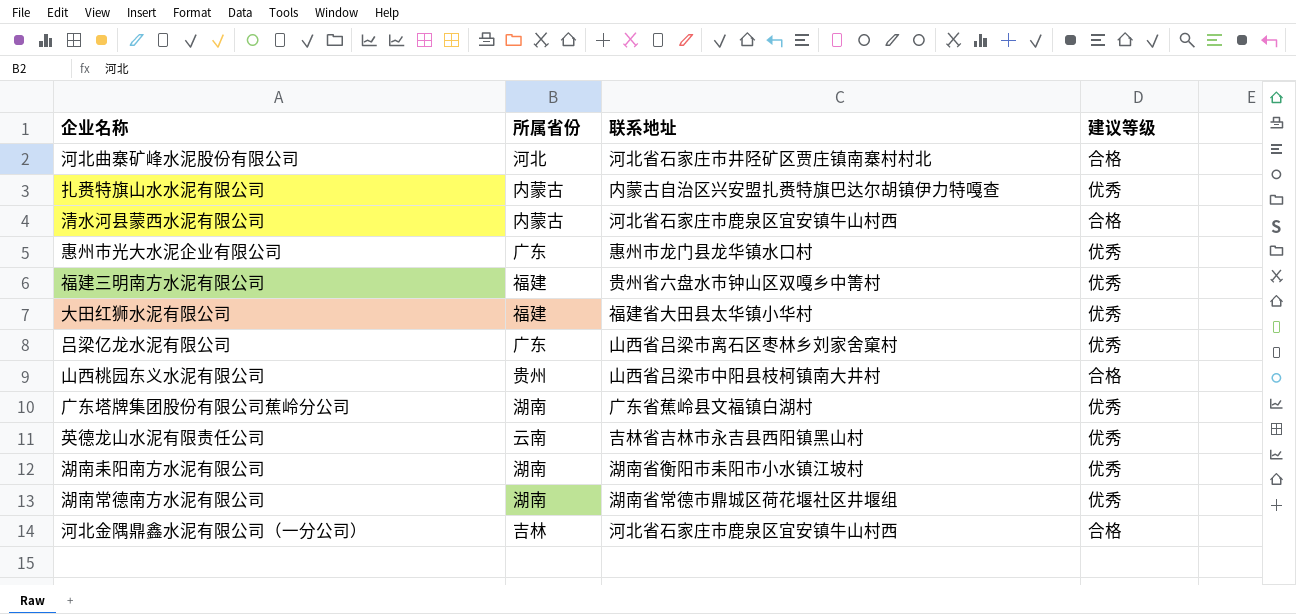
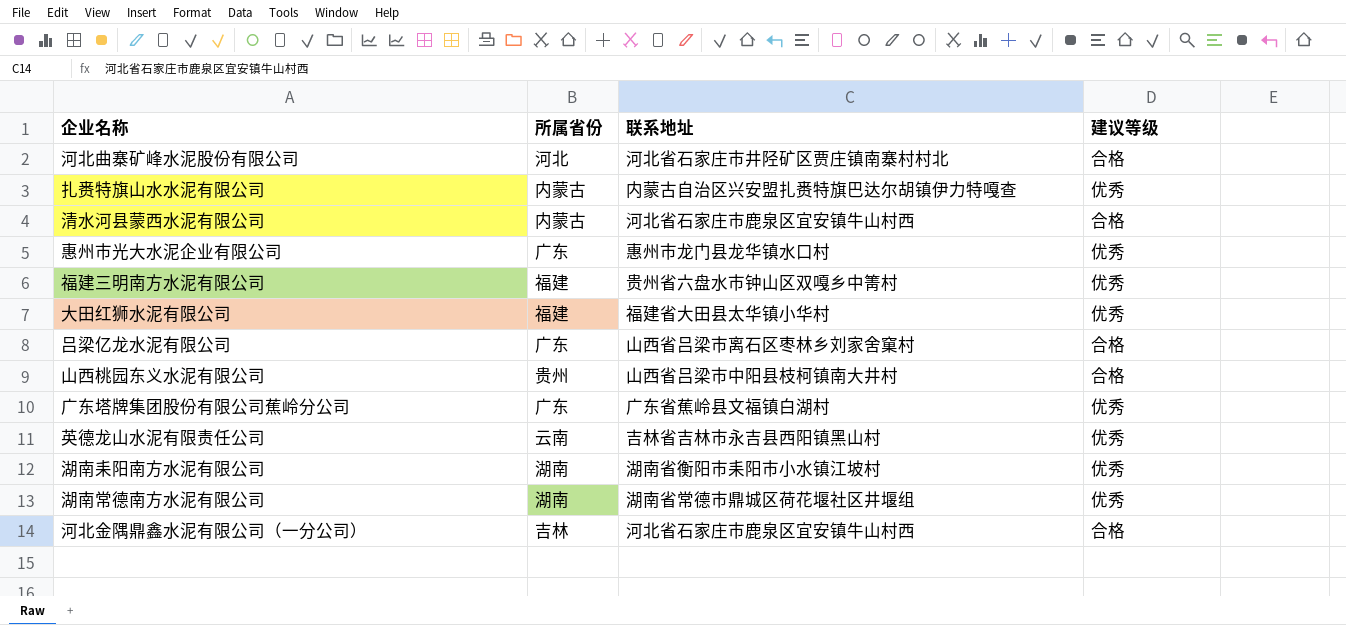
吕梁亿龙水泥有限公司 | 建议等级: 优秀 -> 合格
广东塔牌集团股份有限公司蕉岭分公司 | 所属省份: 湖南 -> 广东

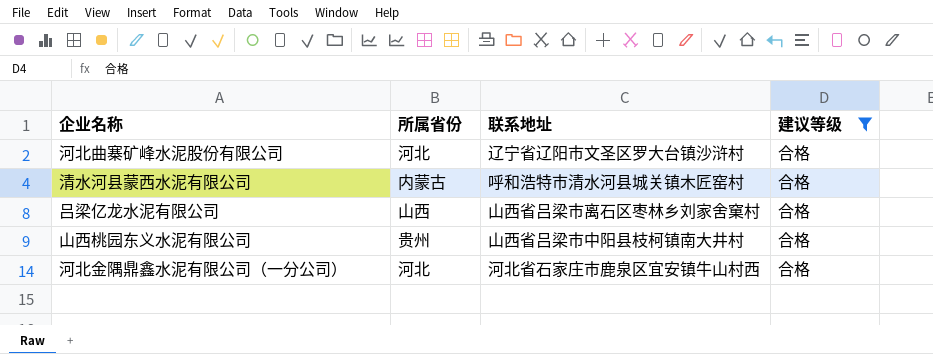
filter: none -> 建议等级 = 合格
河北曲寨矿峰水泥股份有限公司 | 联系地址: 河北省石家庄市井陉矿区贾庄镇南寨村村北 -> 辽宁省辽阳市文圣区罗大台镇沙浒村
清水河县蒙西水泥有限公司 | 联系地址: 河北省石家庄市鹿泉区宜安镇牛山村西 -> 呼和浩特市清水河县城关镇木匠窑村
吕梁亿龙水泥有限公司 | 所属省份: 广东 -> 山西
河北金隅鼎鑫水泥有限公司（一分公司） | 所属省份: 吉林 -> 河北

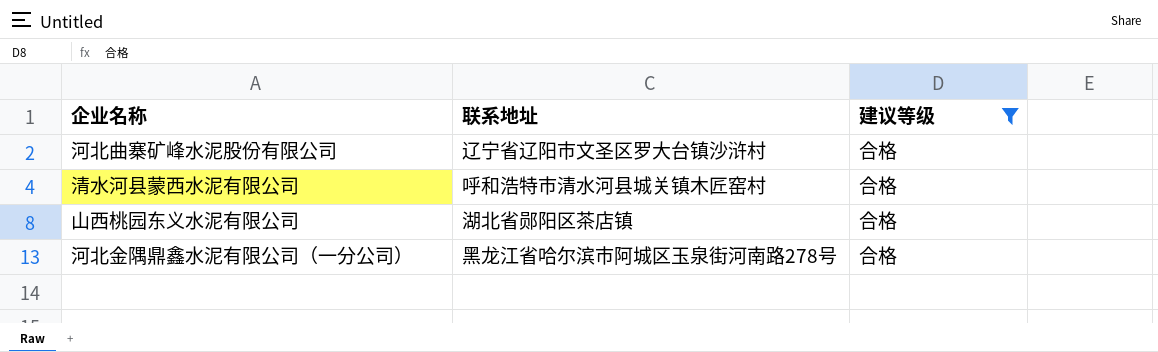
column 所属省份 | position: 2 -> none
row 吕梁亿龙水泥有限公司: 山西 | 山西省吕梁市离石区枣林乡刘家舍窠村 | 合格 -> none
山西桃园东义水泥有限公司 | 联系地址: 山西省吕梁市中阳县枝柯镇南大井村 -> 湖北省郧阳区茶店镇
河北金隅鼎鑫水泥有限公司（一分公司） | 联系地址: 河北省石家庄市鹿泉区宜安镇牛山村西 -> 黑龙江省哈尔滨市阿城区玉泉街河南路278号

